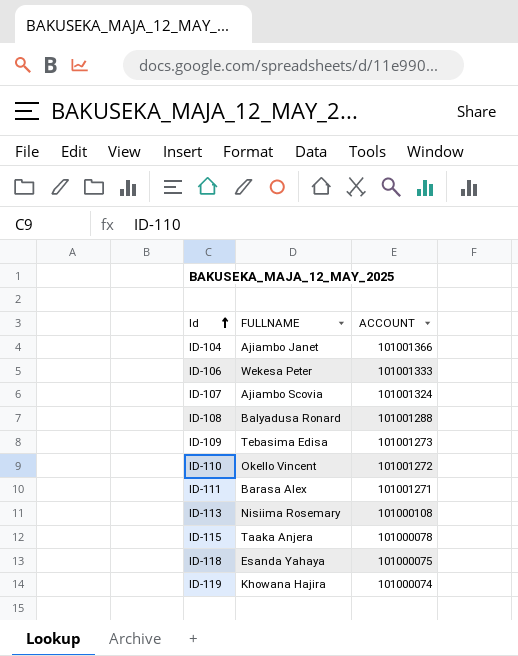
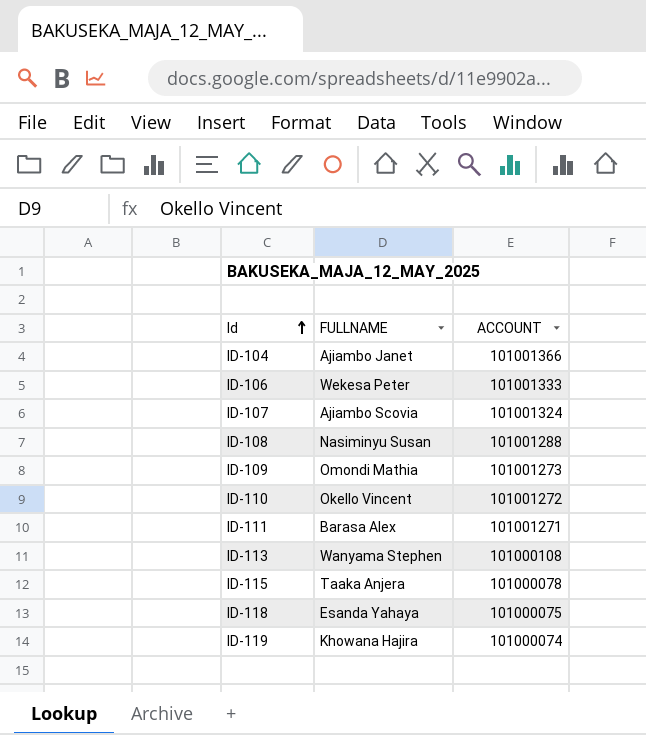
ID-108 | FULLNAME: Balyadusa Ronard -> Nasiminyu Susan
ID-109 | FULLNAME: Tebasima Edisa -> Omondi Mathia
ID-113 | FULLNAME: Nisiima Rosemary -> Wanyama Stephen

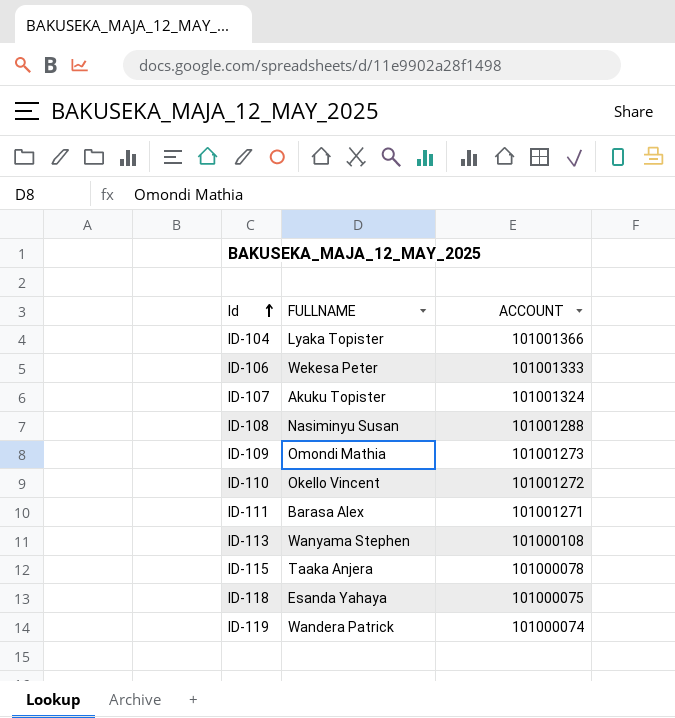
ID-104 | FULLNAME: Ajiambo Janet -> Lyaka Topister
ID-107 | FULLNAME: Ajiambo Scovia -> Akuku Topister
ID-119 | FULLNAME: Khowana Hajira -> Wandera Patrick

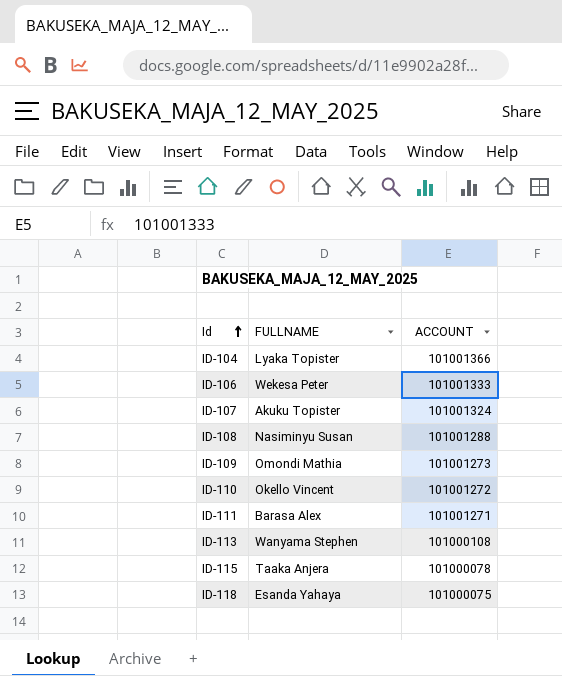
row ID-119: Wandera Patrick | 101000074 -> none

